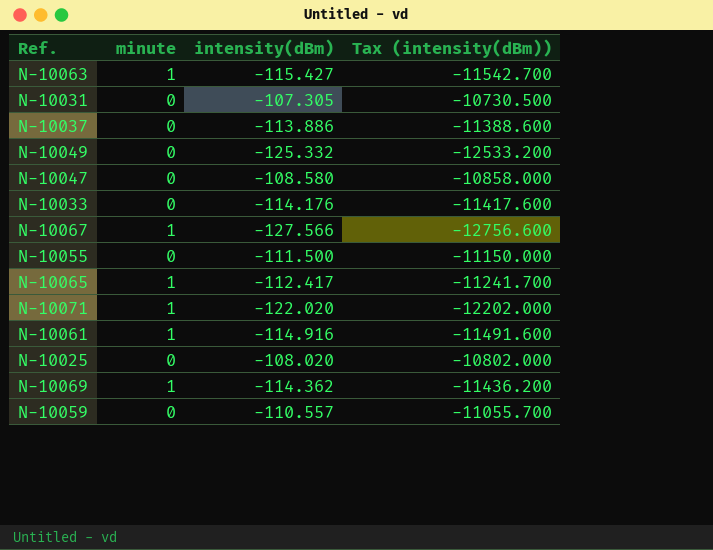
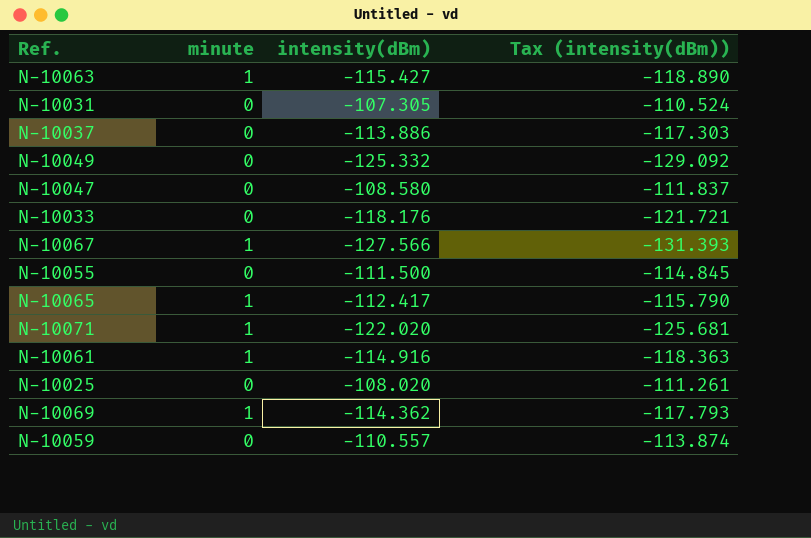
column Tax (intensity(dBm)) | formula: [intensity(dBm)] * 100 -> [intensity(dBm)] * 1.03
N-10033 | intensity(dBm): -114.176 -> -118.176

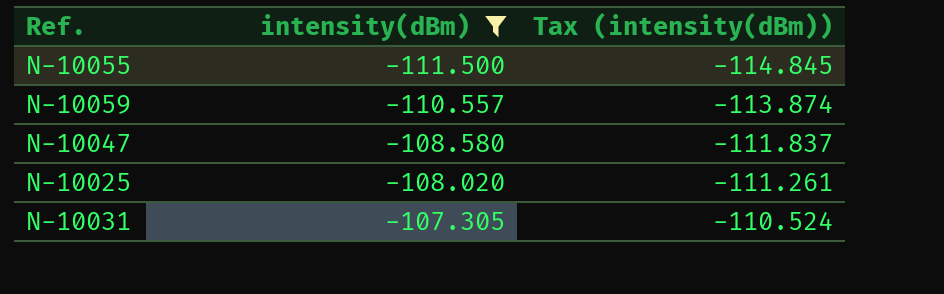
filter: none -> intensity(dBm) >= -111.500
row order: none -> intensity(dBm) ascending
column minute | position: 2 -> none

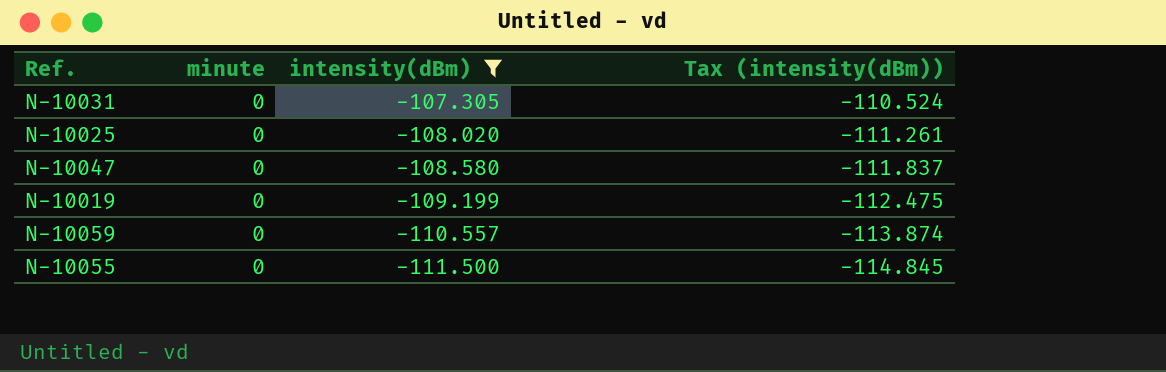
row order: intensity(dBm) ascending -> intensity(dBm) descending
column minute | position: none -> 2
row N-10019: none -> 0 | -109.199 | -112.475

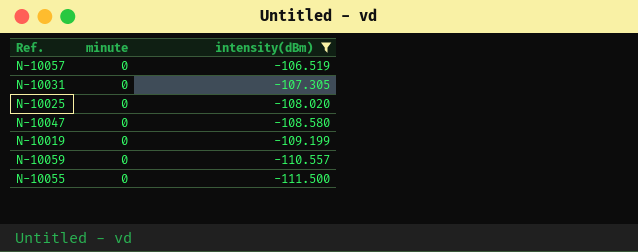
column Tax (intensity(dBm)) | formula: [intensity(dBm)] * 1.03 -> none
row N-10057: none -> 0 | -106.519

